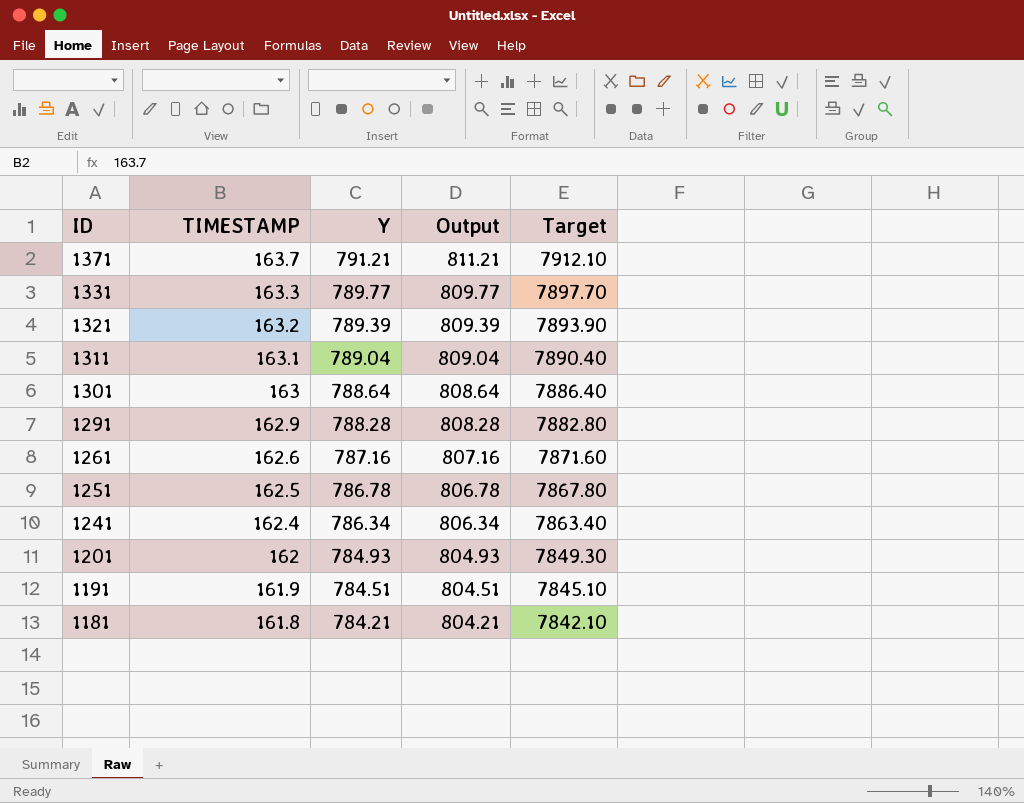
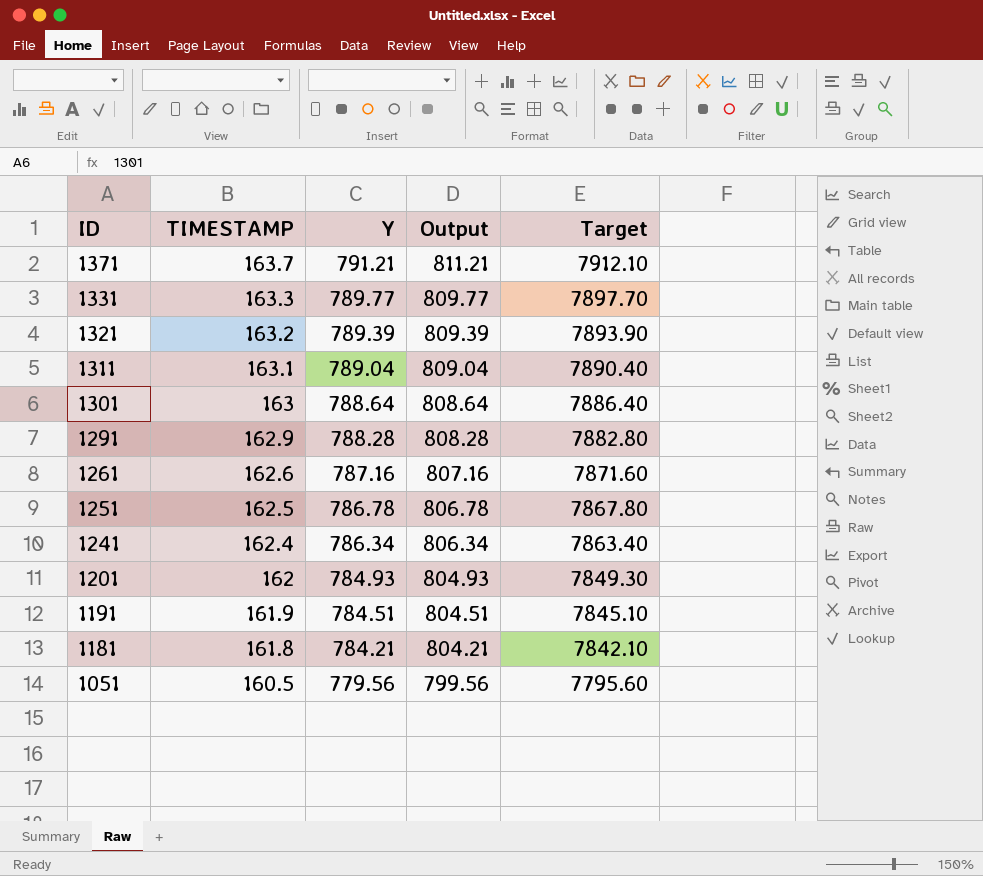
row 1051: none -> 160.5 | 779.56 | 799.56 | 7795.60

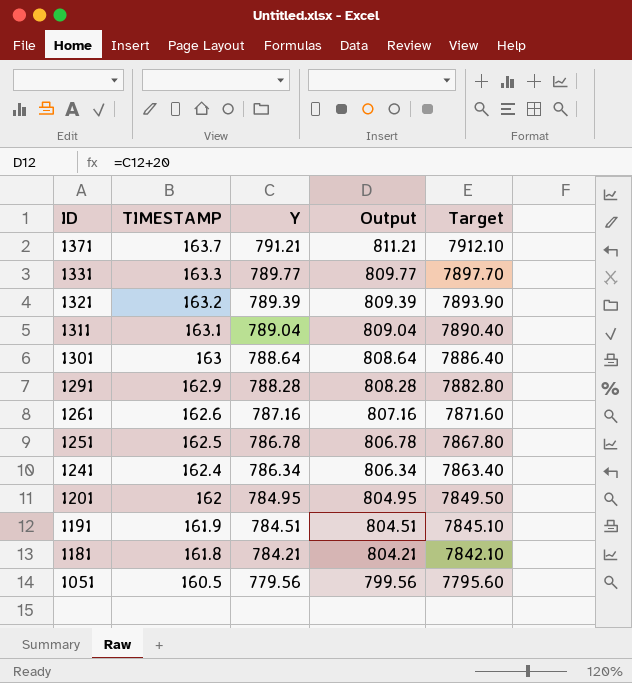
1201 | Y: 784.93 -> 784.95
1201 | Output: 804.93 -> 804.95
1201 | Target: 7849.30 -> 7849.50

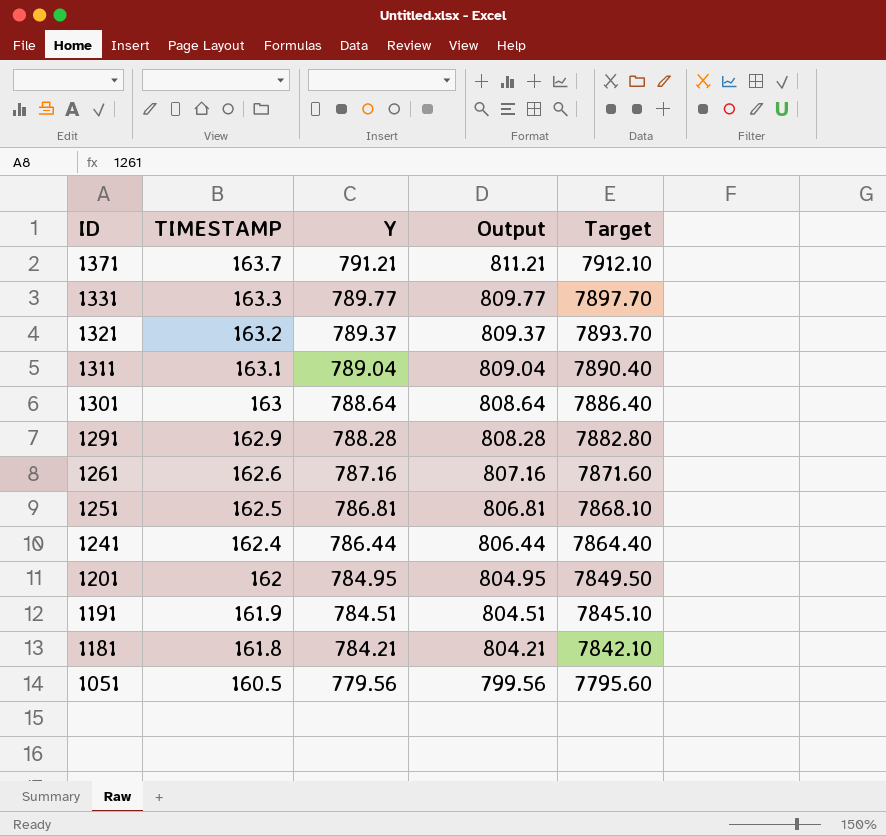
1321 | Y: 789.39 -> 789.37
1321 | Output: 809.39 -> 809.37
1321 | Target: 7893.90 -> 7893.70
1251 | Y: 786.78 -> 786.81
1251 | Output: 806.78 -> 806.81
1251 | Target: 7867.80 -> 7868.10
1241 | Y: 786.34 -> 786.44
1241 | Output: 806.34 -> 806.44
1241 | Target: 7863.40 -> 7864.40

